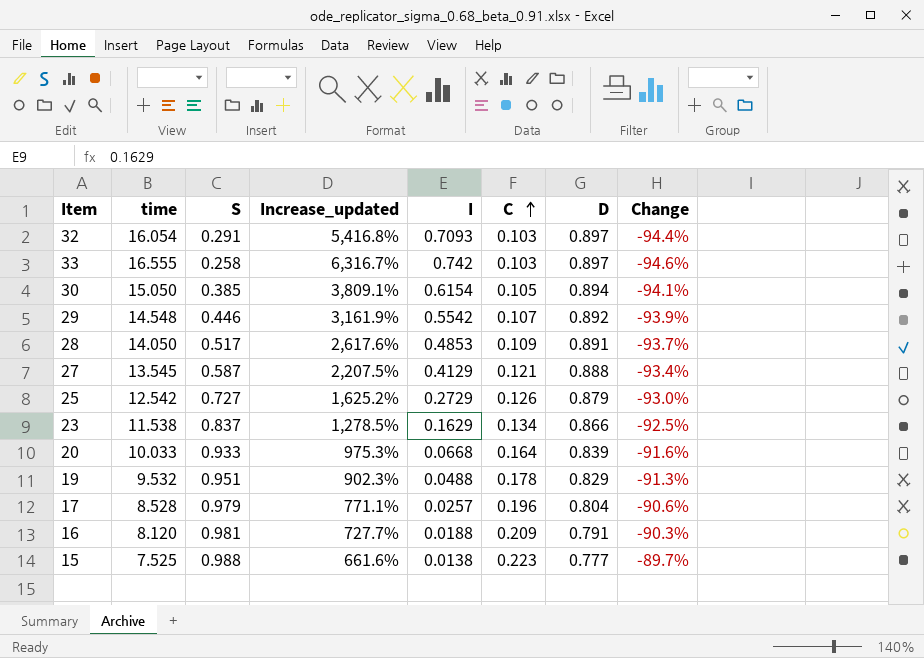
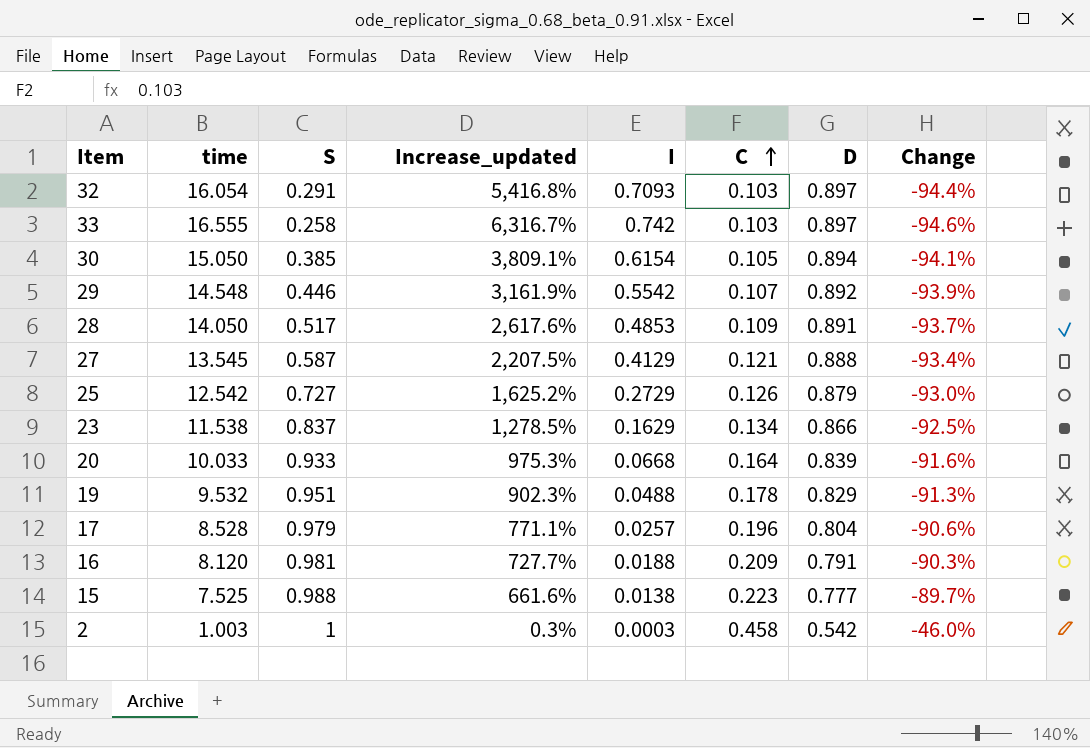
row 2: none -> 1.003 | 1 | 0.3% | 0.0003 | 0.458 | 0.542 | -46.0%

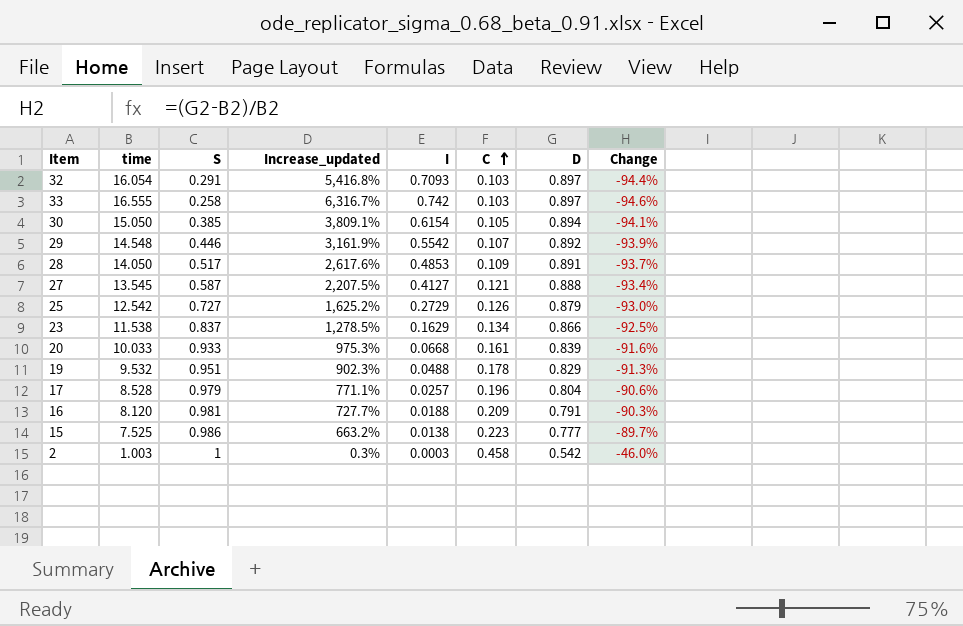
27 | I: 0.4129 -> 0.4127
20 | C: 0.164 -> 0.161
15 | S: 0.988 -> 0.986
15 | Increase_updated: 661.6% -> 663.2%

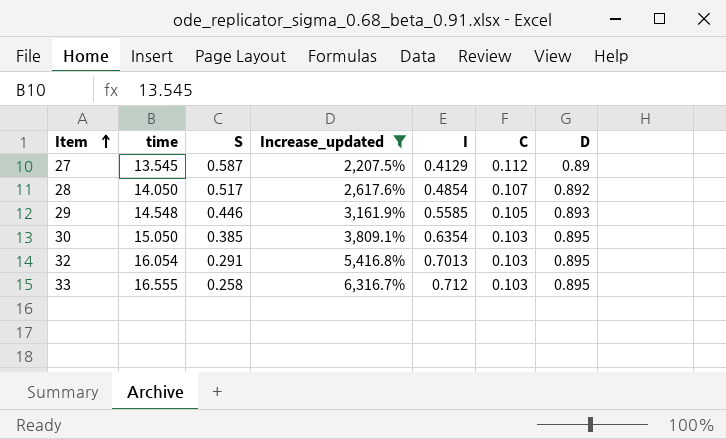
filter: none -> Increase_updated >= 2,207.5%
row order: C ascending -> Item ascending
column Change | formula: ([D] - [time]) / [time] -> none
27 | I: 0.4127 -> 0.4129
27 | C: 0.121 -> 0.112
27 | D: 0.888 -> 0.89
28 | I: 0.4853 -> 0.4854
28 | C: 0.109 -> 0.107
28 | D: 0.891 -> 0.892
29 | I: 0.5542 -> 0.5585
29 | C: 0.107 -> 0.105
29 | D: 0.892 -> 0.893
30 | I: 0.6154 -> 0.6354
30 | C: 0.105 -> 0.103
30 | D: 0.894 -> 0.895
32 | I: 0.7093 -> 0.7013
32 | D: 0.897 -> 0.895
33 | I: 0.742 -> 0.712
33 | D: 0.897 -> 0.895

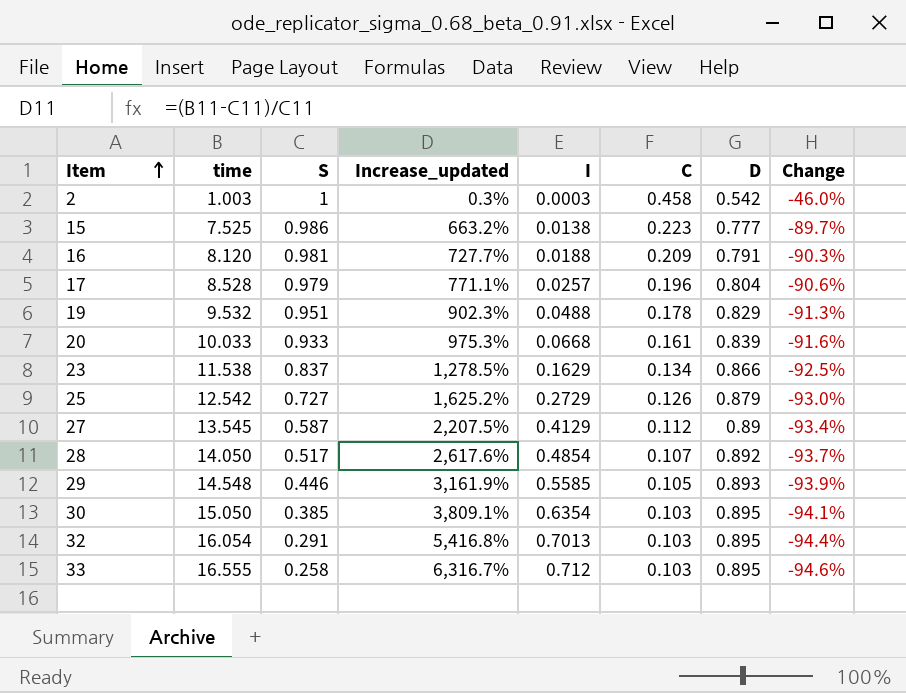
filter: Increase_updated >= 2,207.5% -> none
column Change | formula: none -> ([D] - [time]) / [time]

